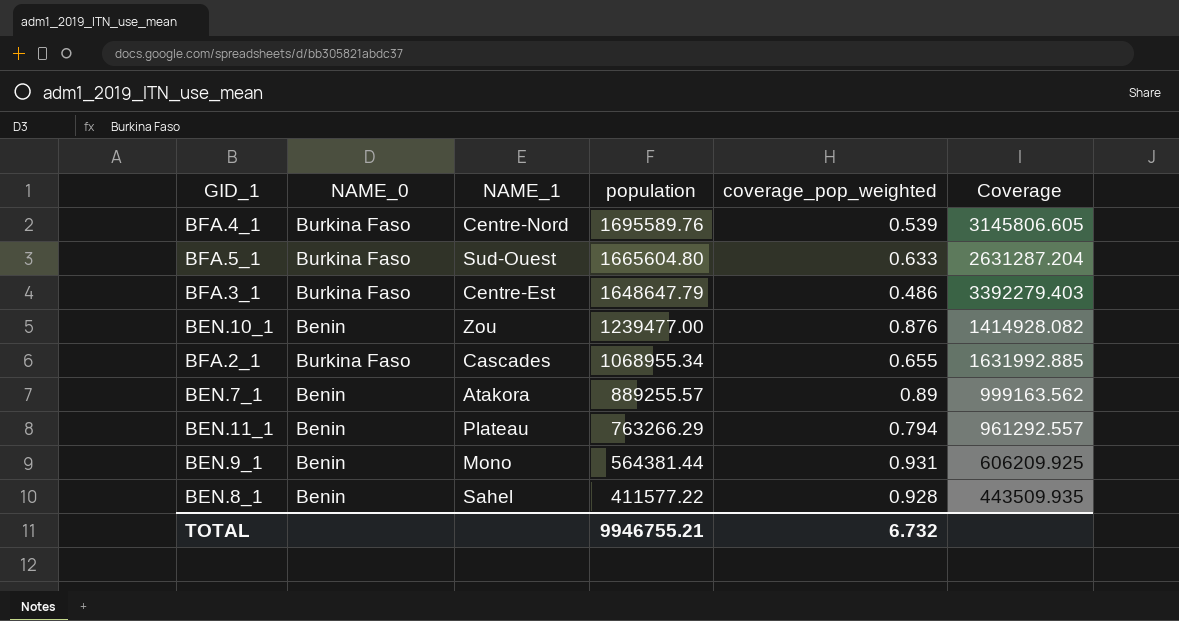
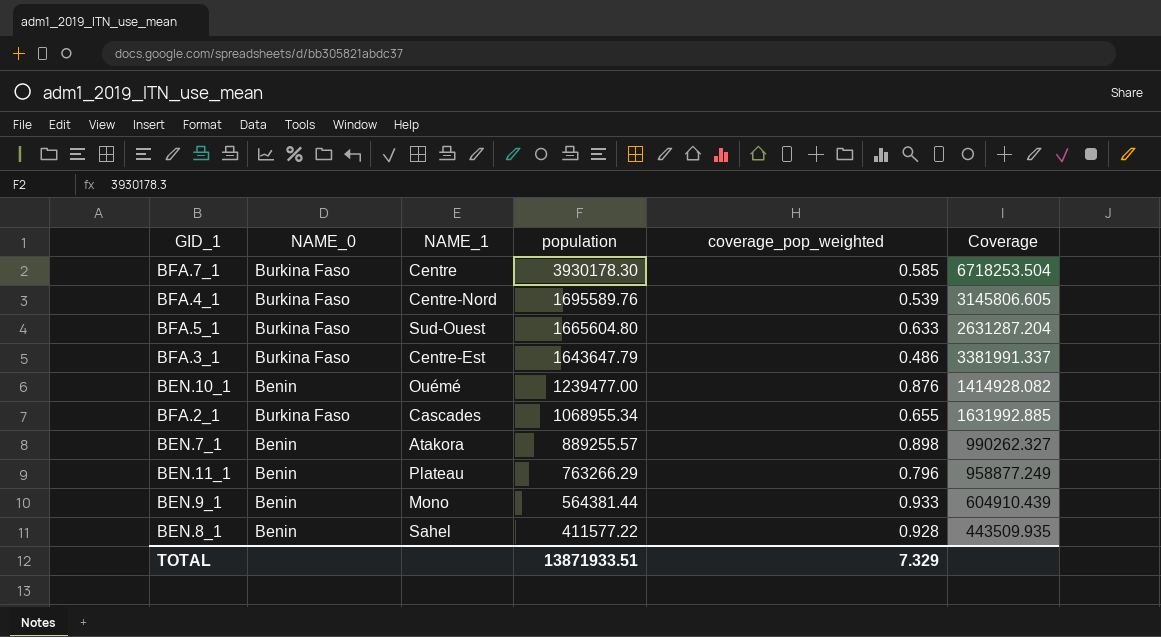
row BFA.7_1: none -> Burkina Faso | Centre | 3930178.30 | 0.585 | 6718253.504
BFA.3_1 | population: 1648647.79 -> 1643647.79
BFA.3_1 | Coverage: 3392279.403 -> 3381991.337
BEN.10_1 | NAME_1: Zou -> Ouémé
BEN.7_1 | coverage_pop_weighted: 0.89 -> 0.898
BEN.7_1 | Coverage: 999163.562 -> 990262.327
BEN.11_1 | coverage_pop_weighted: 0.794 -> 0.796
BEN.11_1 | Coverage: 961292.557 -> 958877.249
BEN.9_1 | coverage_pop_weighted: 0.931 -> 0.933
BEN.9_1 | Coverage: 606209.925 -> 604910.439
TOTAL | population: 9946755.21 -> 13871933.51
TOTAL | coverage_pop_weighted: 6.732 -> 7.329

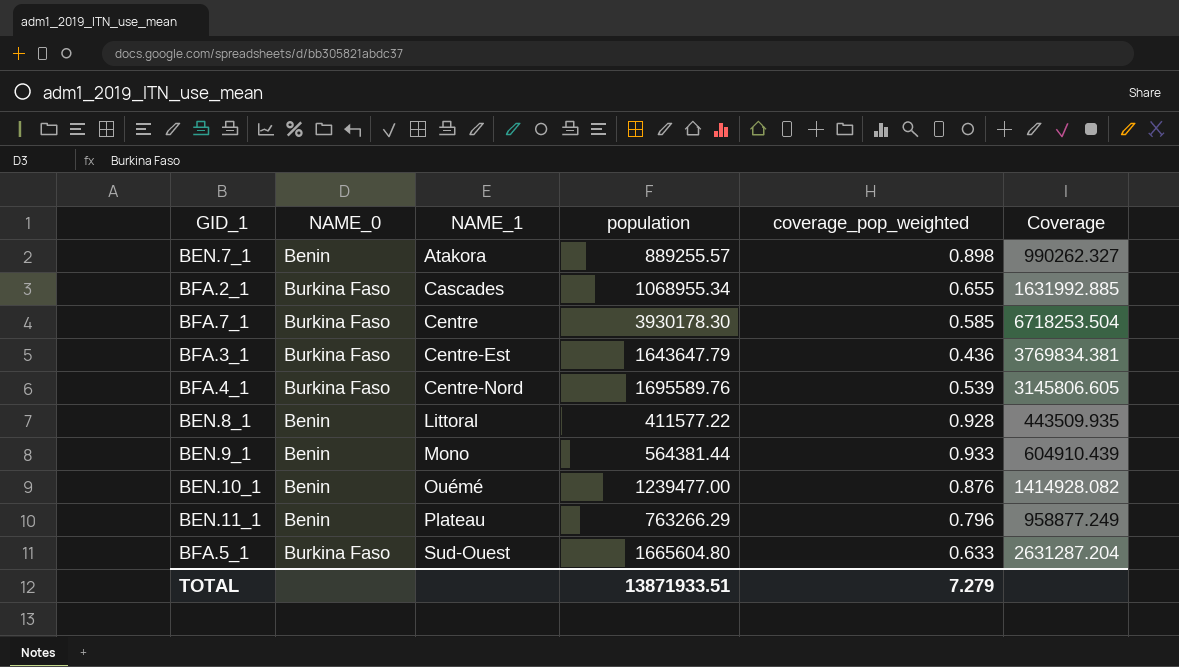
row order: population descending -> NAME_1 ascending
BFA.3_1 | coverage_pop_weighted: 0.486 -> 0.436
BFA.3_1 | Coverage: 3381991.337 -> 3769834.381
BEN.8_1 | NAME_1: Sahel -> Littoral
TOTAL | coverage_pop_weighted: 7.329 -> 7.279

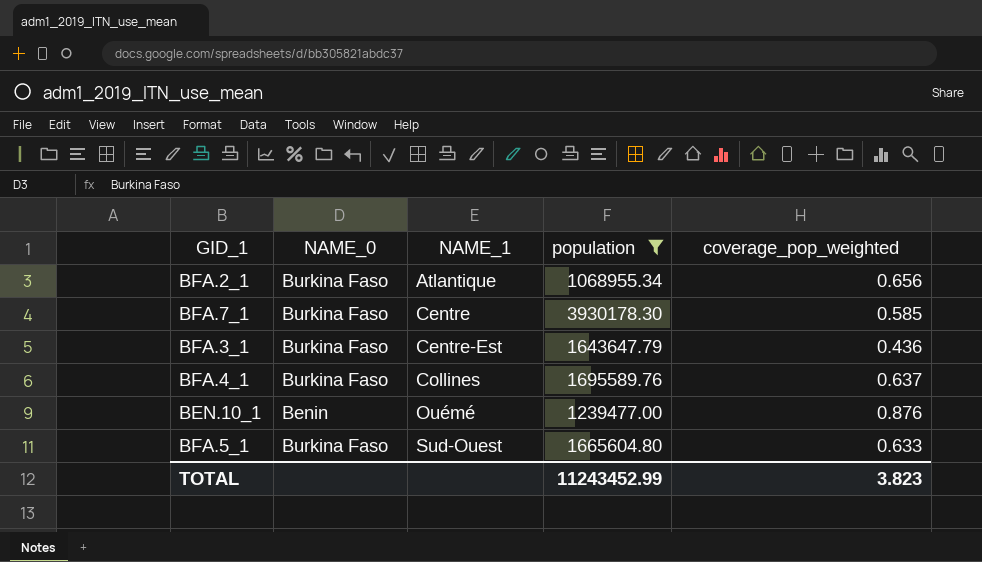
filter: none -> population >= 1068955.34
column Coverage | formula: [population] / [coverage_pop_weighted] -> none
BFA.2_1 | NAME_1: Cascades -> Atlantique
BFA.2_1 | coverage_pop_weighted: 0.655 -> 0.656
BFA.4_1 | NAME_1: Centre-Nord -> Collines
BFA.4_1 | coverage_pop_weighted: 0.539 -> 0.637
TOTAL | population: 13871933.51 -> 11243452.99
TOTAL | coverage_pop_weighted: 7.279 -> 3.823

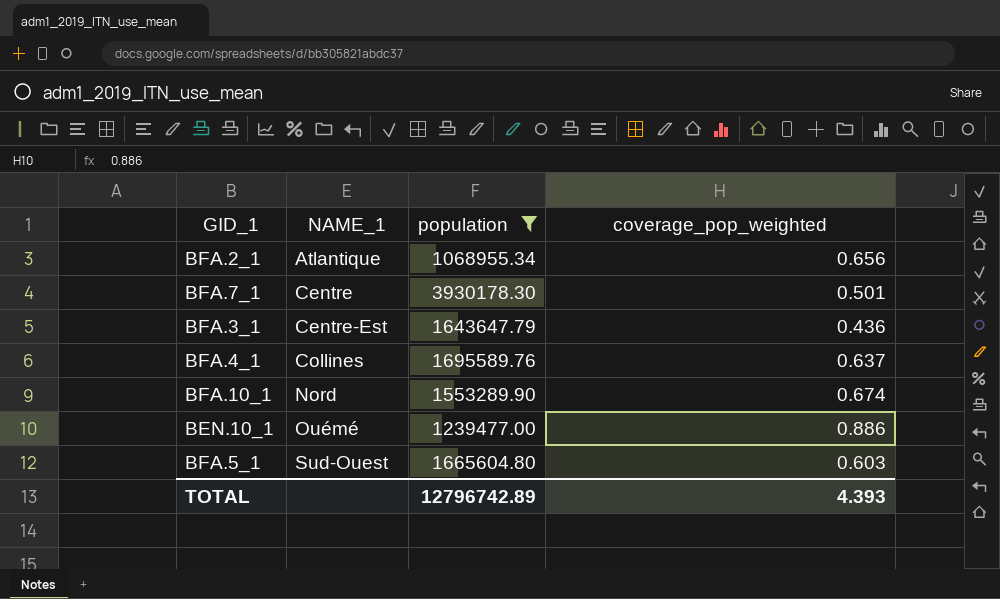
column NAME_0 | position: 2 -> none
BFA.7_1 | coverage_pop_weighted: 0.585 -> 0.501
row BFA.10_1: none -> Nord | 1553289.90 | 0.674
BEN.10_1 | coverage_pop_weighted: 0.876 -> 0.886
BFA.5_1 | coverage_pop_weighted: 0.633 -> 0.603
TOTAL | population: 11243452.99 -> 12796742.89
TOTAL | coverage_pop_weighted: 3.823 -> 4.393

